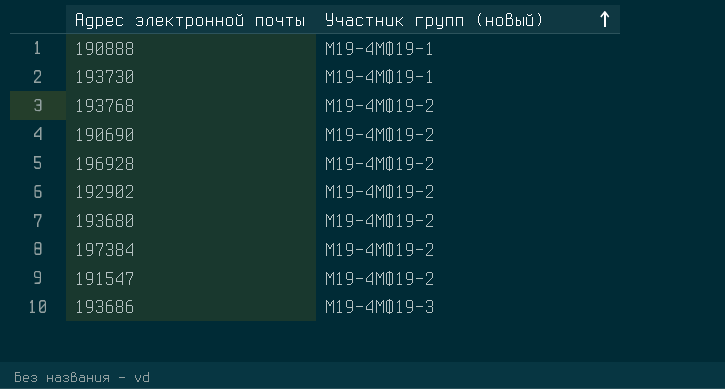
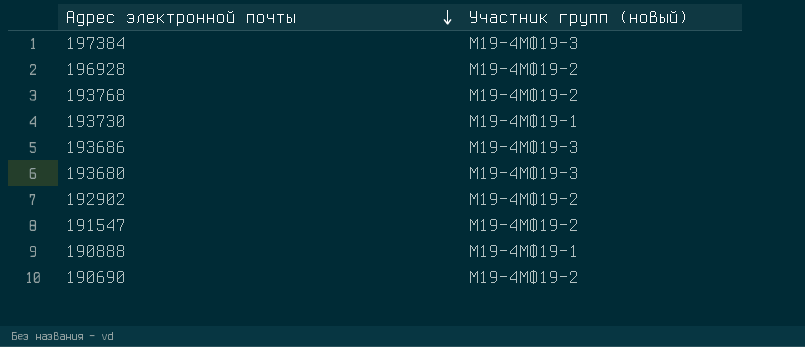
row order: Участник групп (новый) ascending -> Адрес электронной почты descending
197384 | Участник групп (новый): М19-4МФ19-2 -> М19-4МФ19-3
193680 | Участник групп (новый): М19-4МФ19-2 -> М19-4МФ19-3

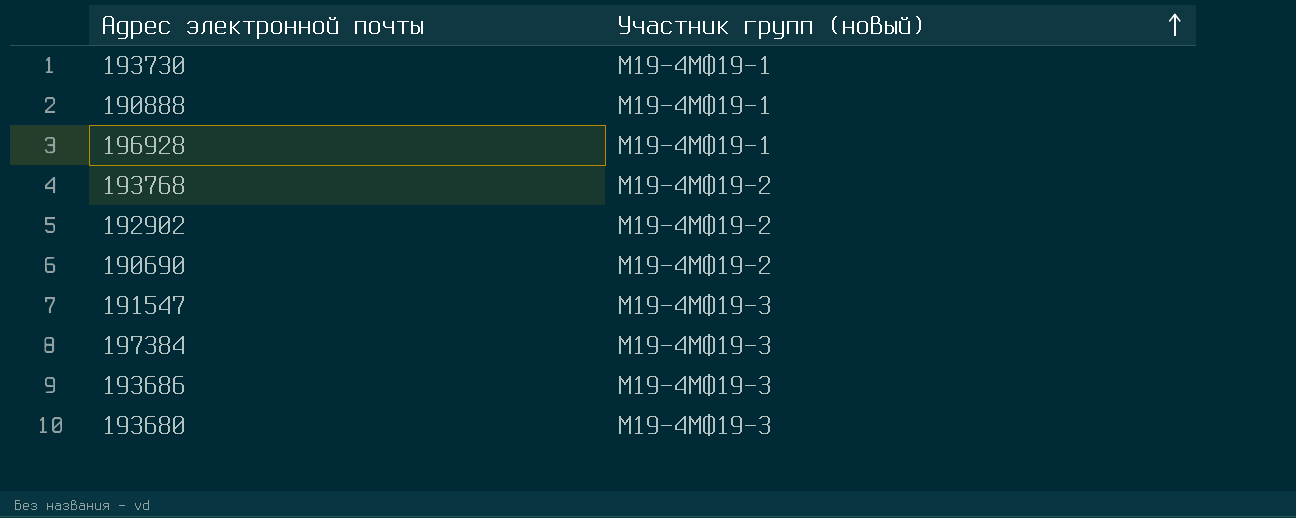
row order: Адрес электронной почты descending -> Участник групп (новый) ascending
196928 | Участник групп (новый): М19-4МФ19-2 -> М19-4МФ19-1
191547 | Участник групп (новый): М19-4МФ19-2 -> М19-4МФ19-3

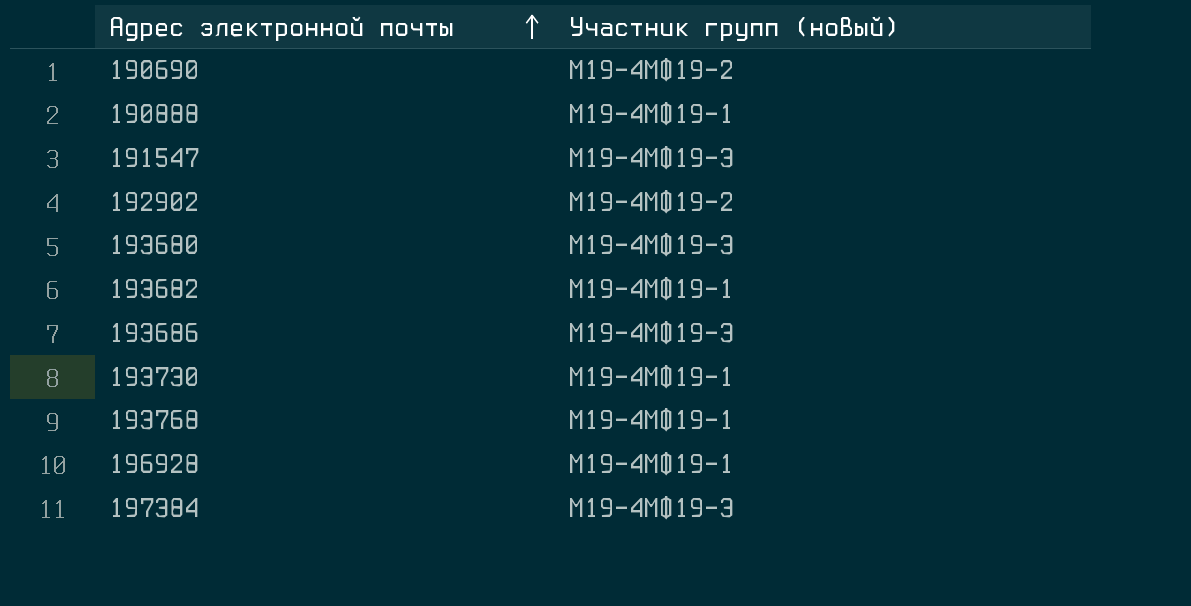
row order: Участник групп (новый) ascending -> Адрес электронной почты ascending
row 193682: none -> М19-4МФ19-1
193768 | Участник групп (новый): М19-4МФ19-2 -> М19-4МФ19-1

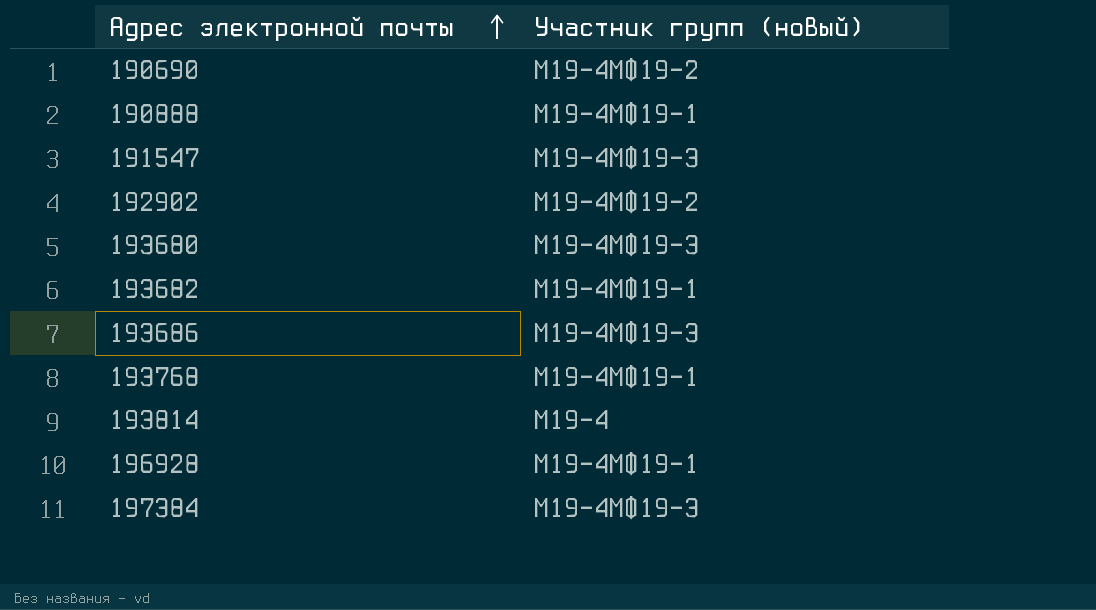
row 193730: М19-4МФ19-1 -> none
row 193814: none -> М19-4

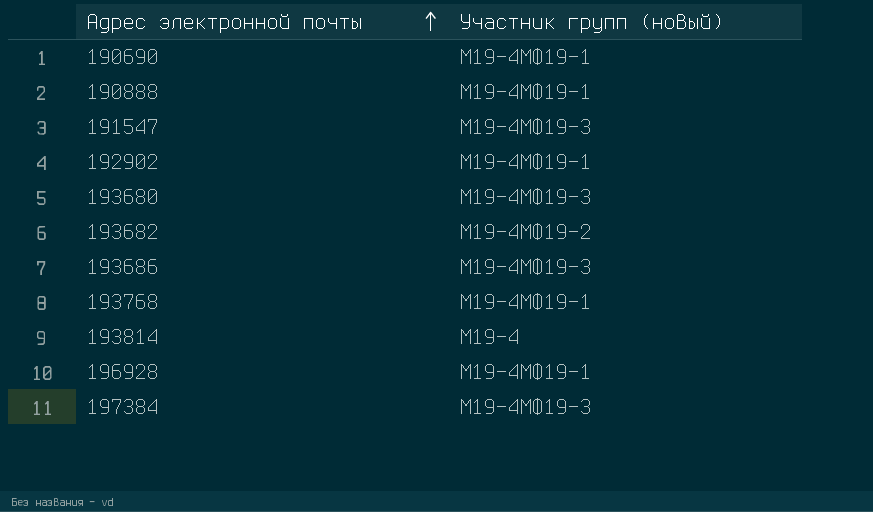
190690 | Участник групп (новый): М19-4МФ19-2 -> М19-4МФ19-1
192902 | Участник групп (новый): М19-4МФ19-2 -> М19-4МФ19-1
193682 | Участник групп (новый): М19-4МФ19-1 -> М19-4МФ19-2

